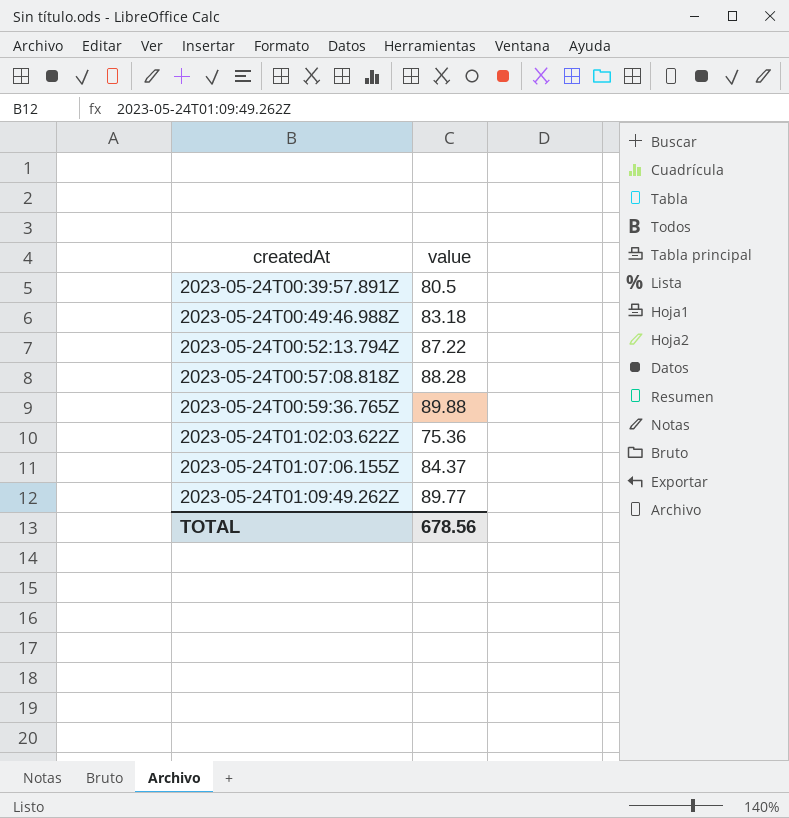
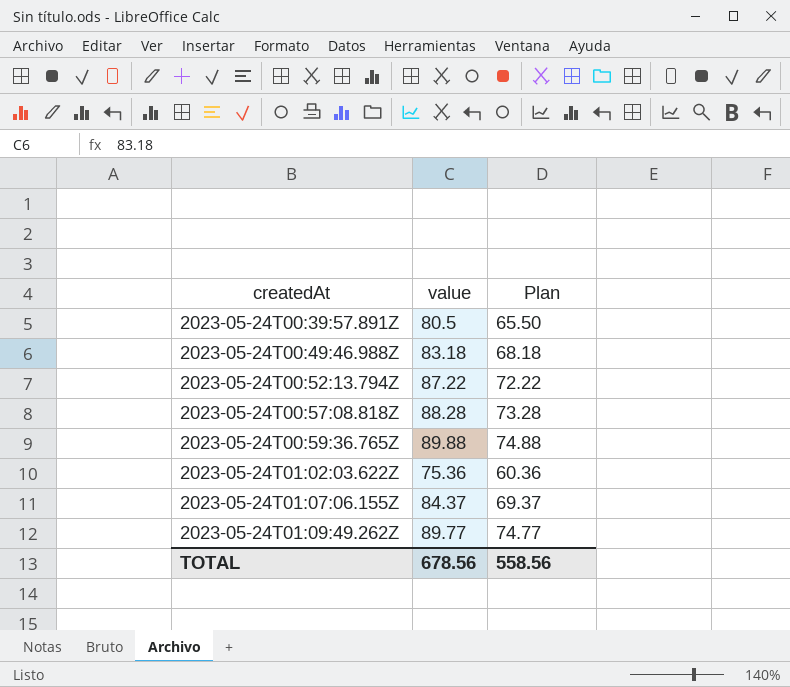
column Plan | formula: none -> [value] - 15

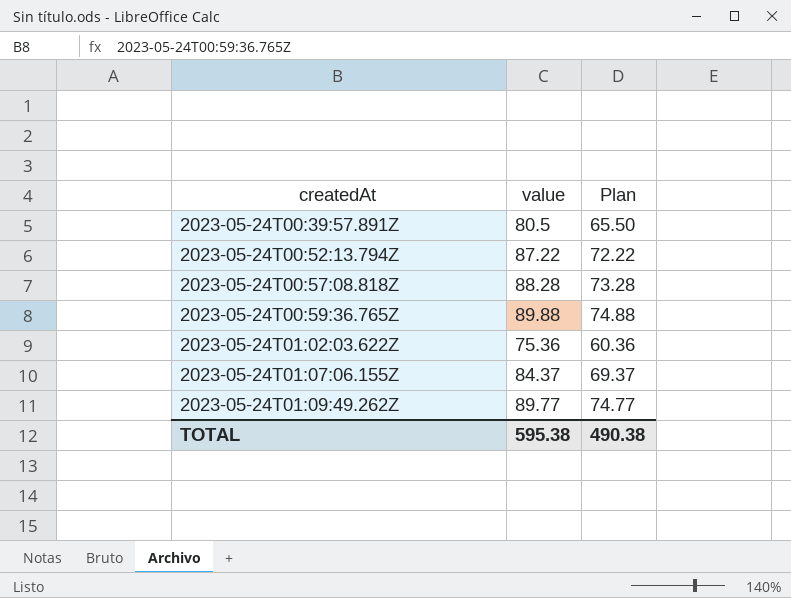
row 2023-05-24T00:49:46.988Z: 83.18 | 68.18 -> none
TOTAL | value: 678.56 -> 595.38
TOTAL | Plan: 558.56 -> 490.38

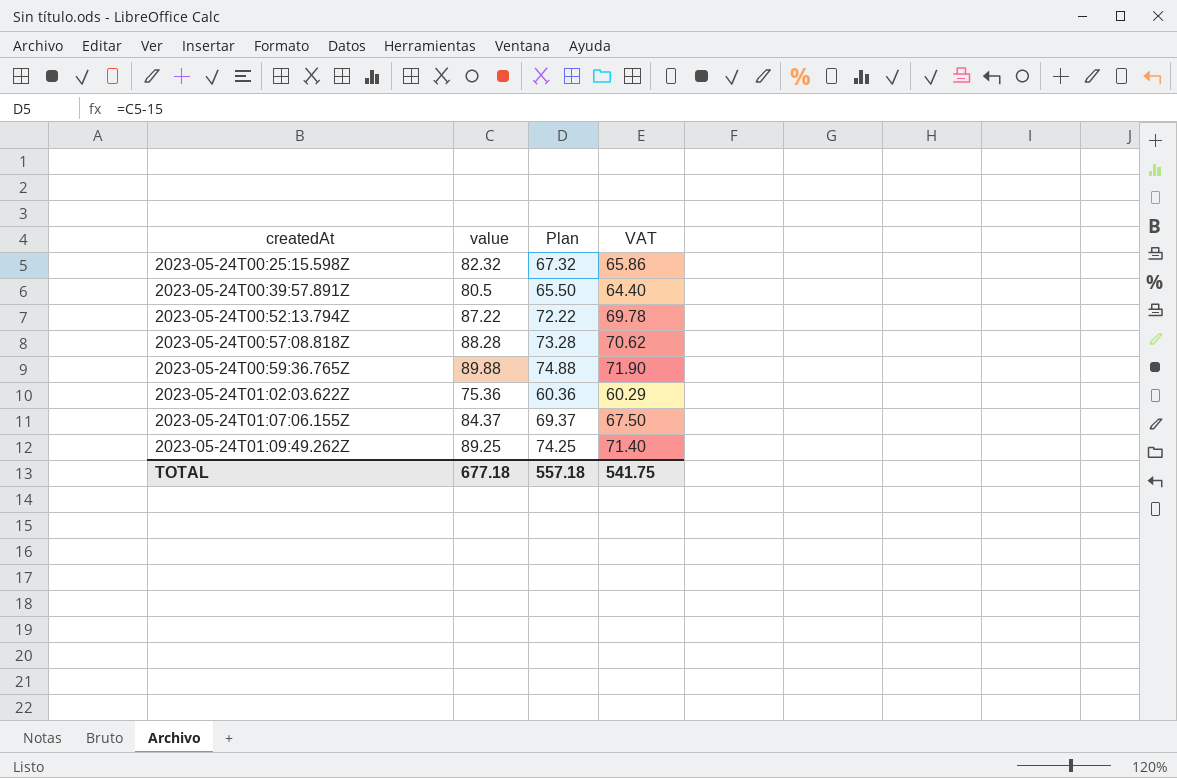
column VAT | formula: none -> [value] * 0.8
row 2023-05-24T00:25:15.598Z: none -> 82.32 | 67.32 | 65.86
2023-05-24T01:09:49.262Z | value: 89.77 -> 89.25
2023-05-24T01:09:49.262Z | Plan: 74.77 -> 74.25
TOTAL | value: 595.38 -> 677.18
TOTAL | Plan: 490.38 -> 557.18

